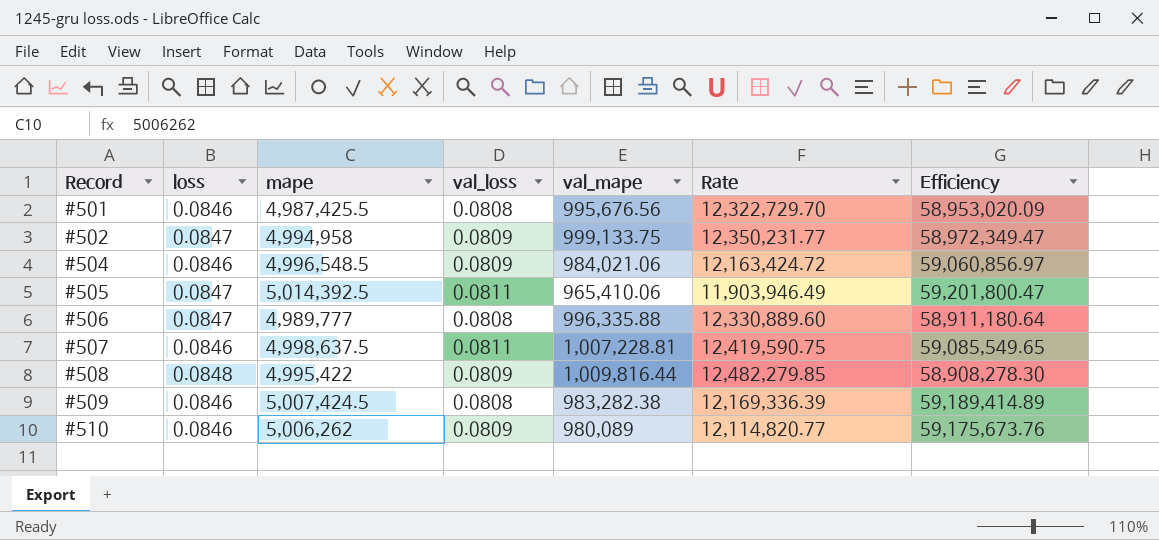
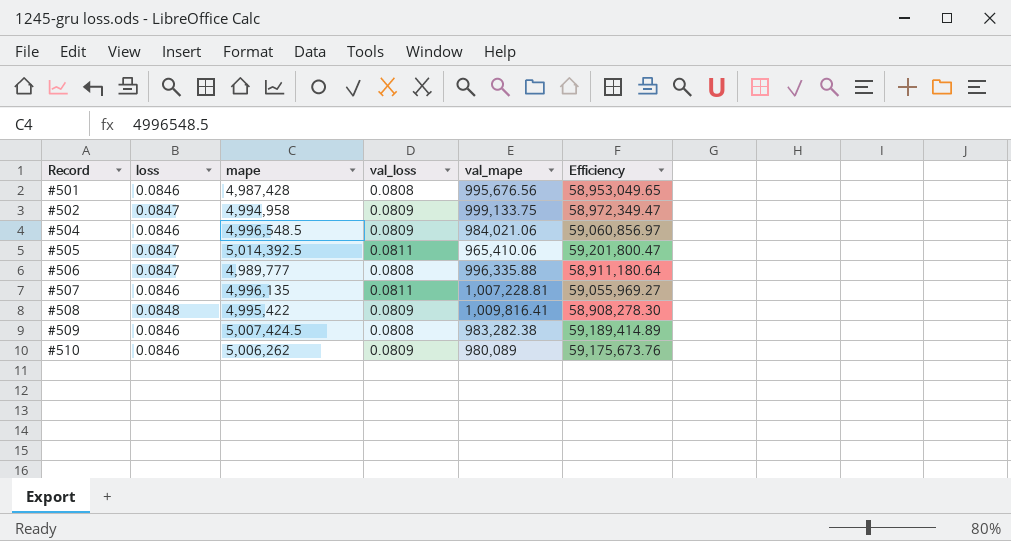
column Rate | formula: [val_mape] / [val_loss] -> none
#501 | mape: 4,987,425.5 -> 4,987,428
#501 | Efficiency: 58,953,020.09 -> 58,953,049.65
#507 | mape: 4,998,637.5 -> 4,996,135
#507 | Efficiency: 59,085,549.65 -> 59,055,969.27
#508 | val_mape: 1,009,816.44 -> 1,009,816.41

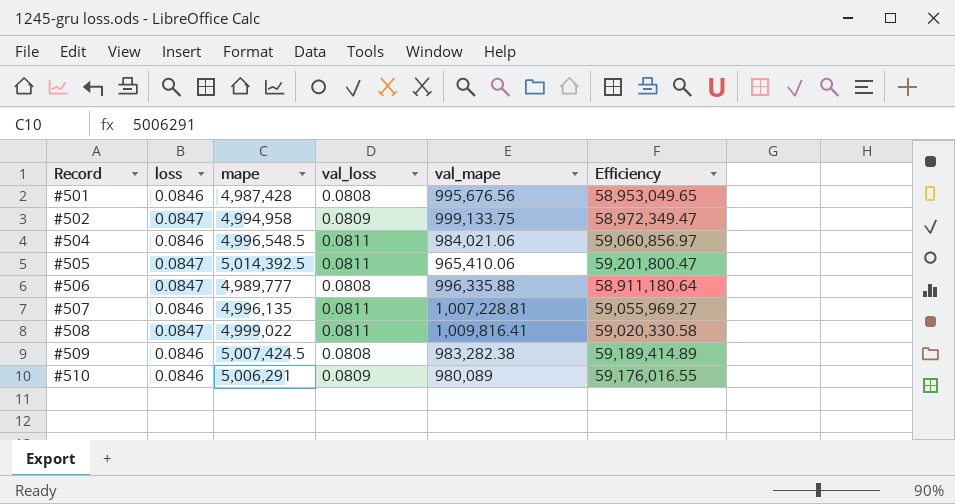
#504 | val_loss: 0.0809 -> 0.0811
#508 | loss: 0.0848 -> 0.0847
#508 | mape: 4,995,422 -> 4,999,022
#508 | val_loss: 0.0809 -> 0.0811
#508 | Efficiency: 58,908,278.30 -> 59,020,330.58
#510 | mape: 5,006,262 -> 5,006,291
#510 | Efficiency: 59,175,673.76 -> 59,176,016.55

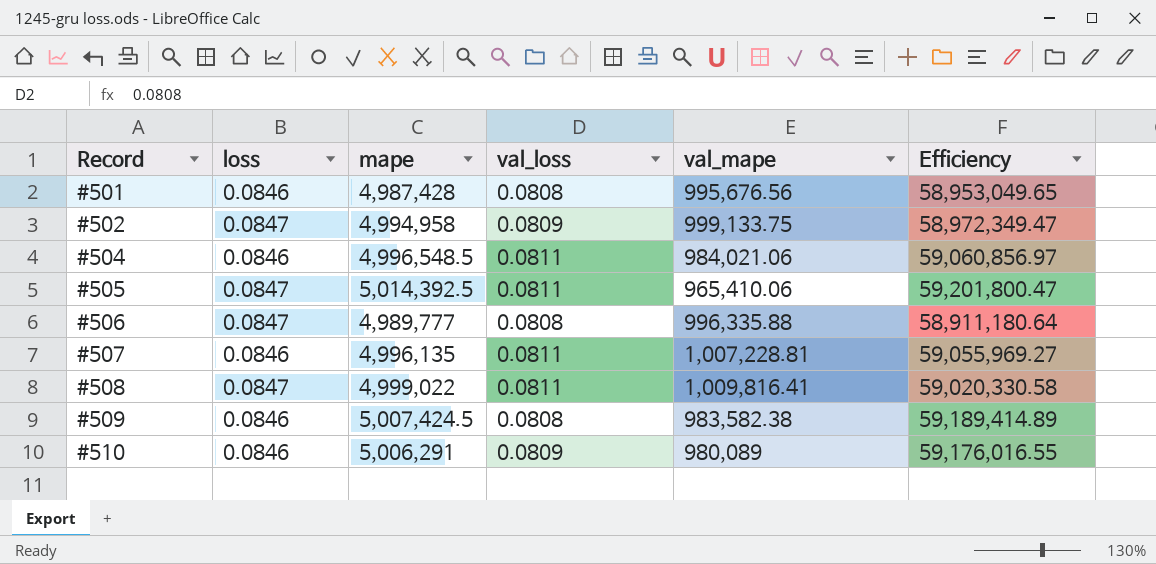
#509 | val_mape: 983,282.38 -> 983,582.38

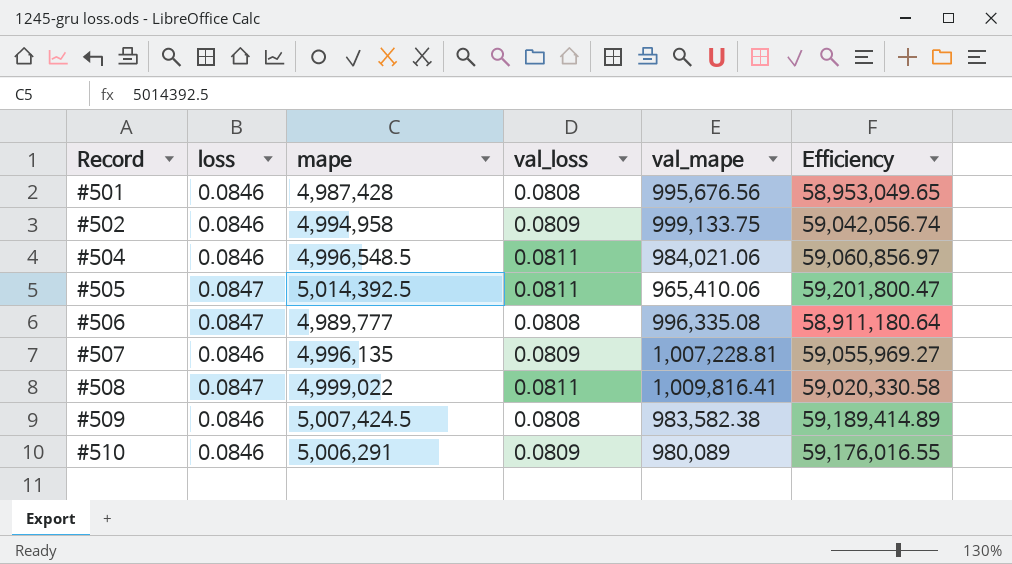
#502 | loss: 0.0847 -> 0.0846
#502 | Efficiency: 58,972,349.47 -> 59,042,056.74
#506 | val_mape: 996,335.88 -> 996,335.08
#507 | val_loss: 0.0811 -> 0.0809

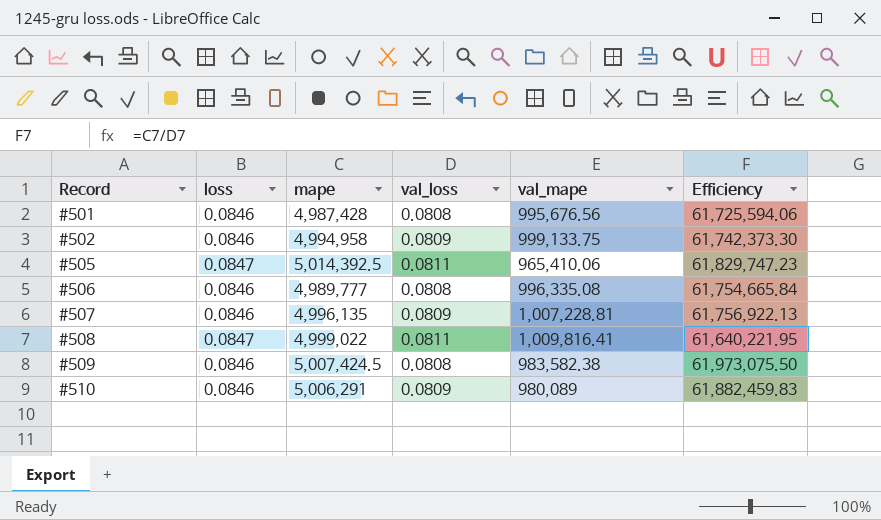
column Efficiency | formula: [mape] / [loss] -> [mape] / [val_loss]
row #504: 0.0846 | 4,996,548.5 | 0.0811 | 984,021.06 | 59,060,856.97 -> none
#506 | loss: 0.0847 -> 0.0846

